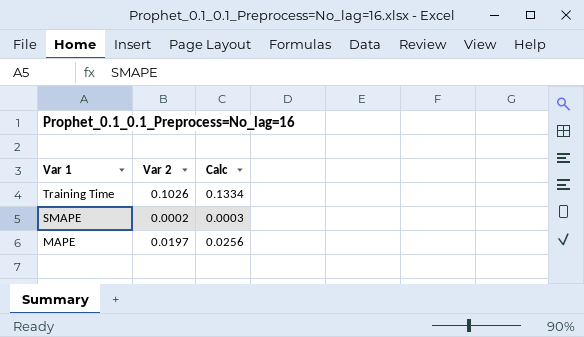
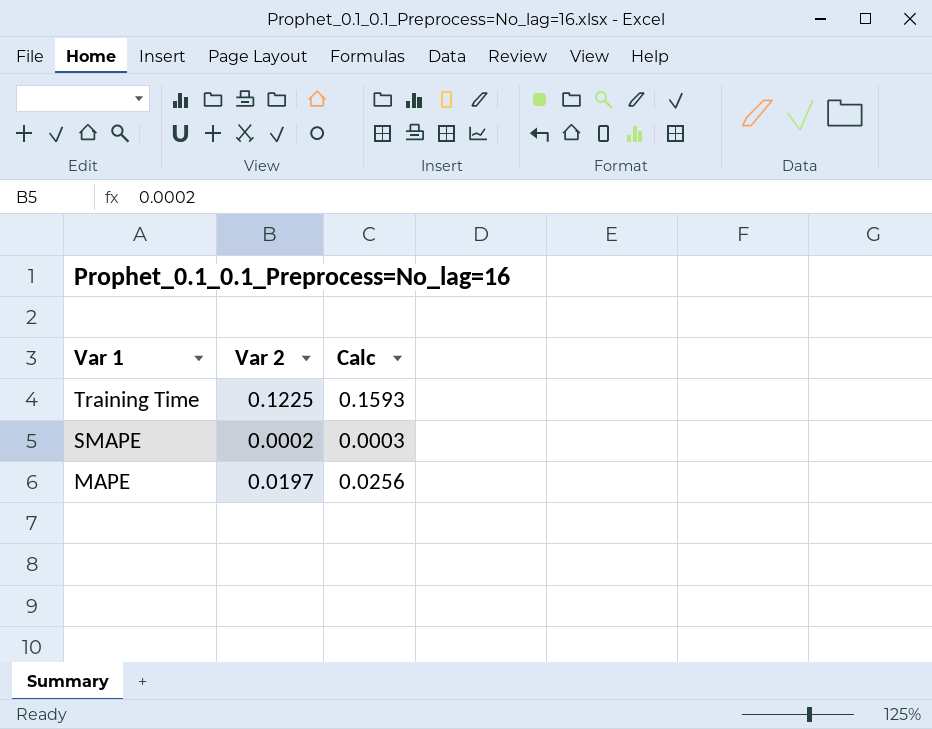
Training Time | Var 2: 0.1026 -> 0.1225
Training Time | Calc: 0.1334 -> 0.1593

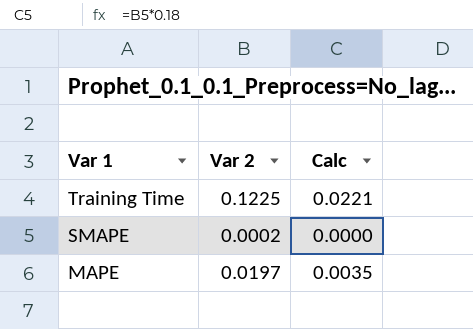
column Calc | formula: [Var 2] * 1.3 -> [Var 2] * 0.18

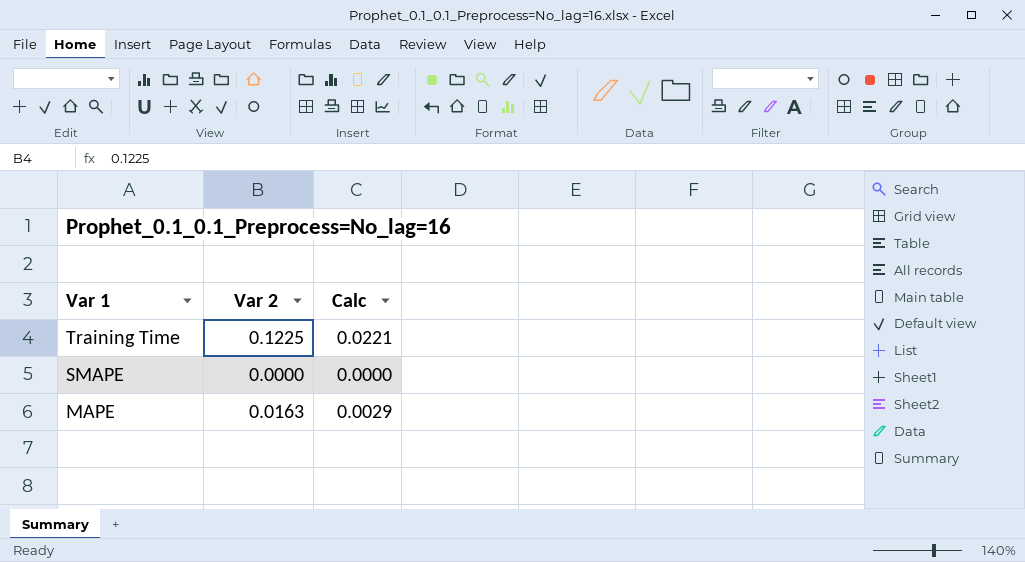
SMAPE | Var 2: 0.0002 -> 0.0000
MAPE | Var 2: 0.0197 -> 0.0163
MAPE | Calc: 0.0035 -> 0.0029

